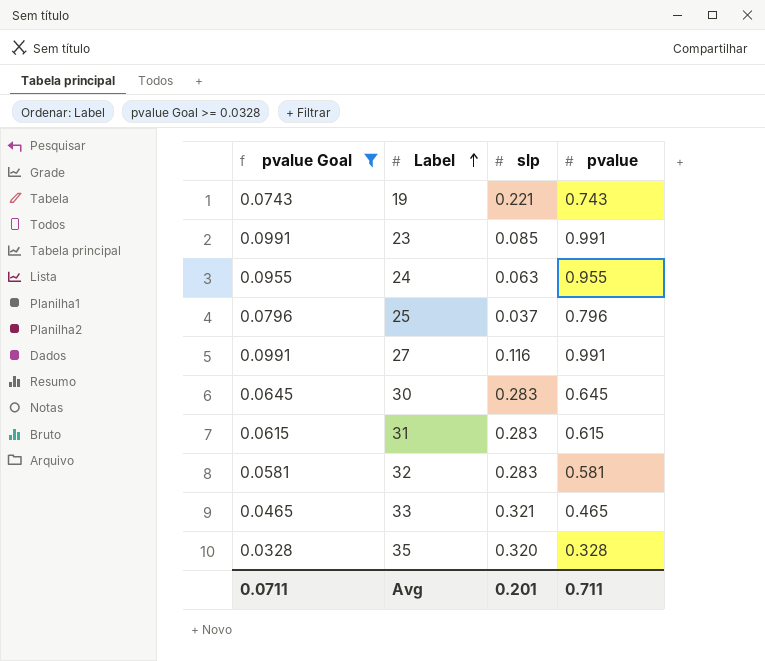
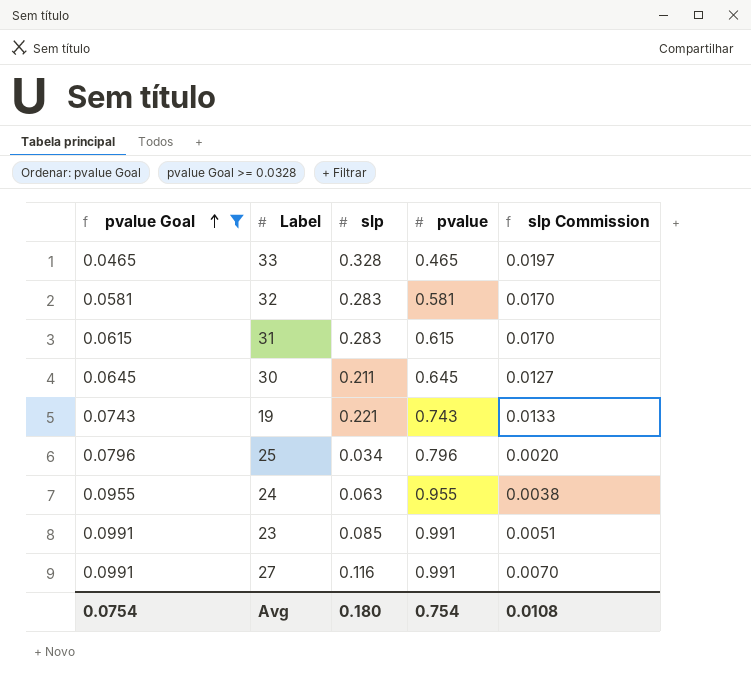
row order: Label ascending -> pvalue Goal ascending
column slp Commission | formula: none -> [slp] * 0.06
row 35: 0.0328 | 0.320 | 0.328 -> none
33 | slp: 0.321 -> 0.328
30 | slp: 0.283 -> 0.211
25 | slp: 0.037 -> 0.034
Avg | pvalue Goal: 0.0711 -> 0.0754
Avg | slp: 0.201 -> 0.180
Avg | pvalue: 0.711 -> 0.754

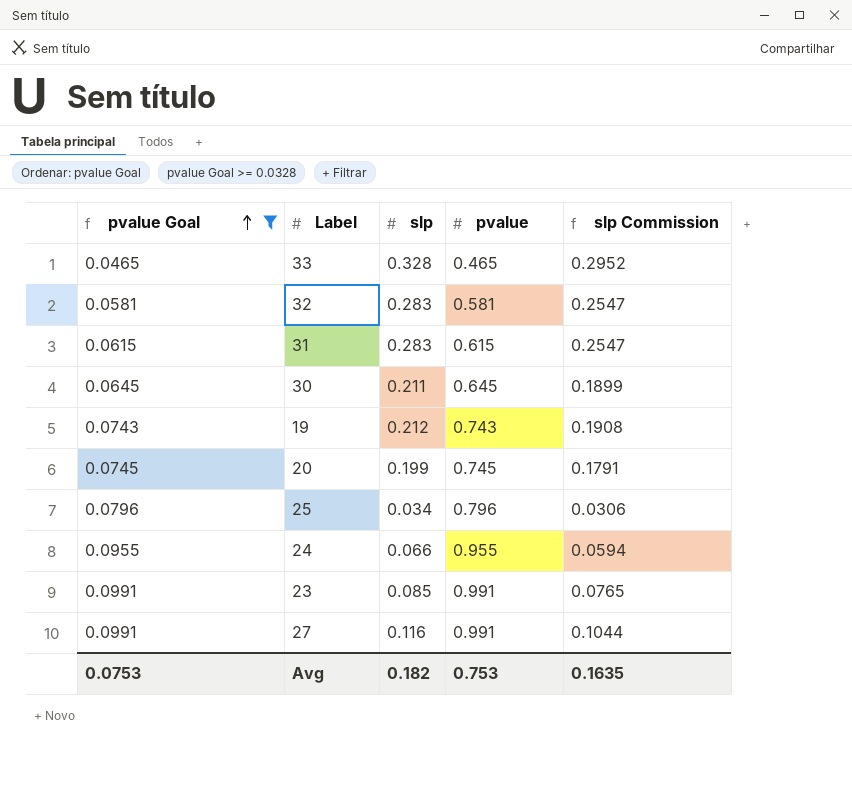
column slp Commission | formula: [slp] * 0.06 -> [slp] * 0.9
19 | slp: 0.221 -> 0.212
row 20: none -> 0.0745 | 0.199 | 0.745 | 0.1791
24 | slp: 0.063 -> 0.066
Avg | pvalue Goal: 0.0754 -> 0.0753
Avg | slp: 0.180 -> 0.182
Avg | pvalue: 0.754 -> 0.753
Avg | slp Commission: 0.0108 -> 0.1635

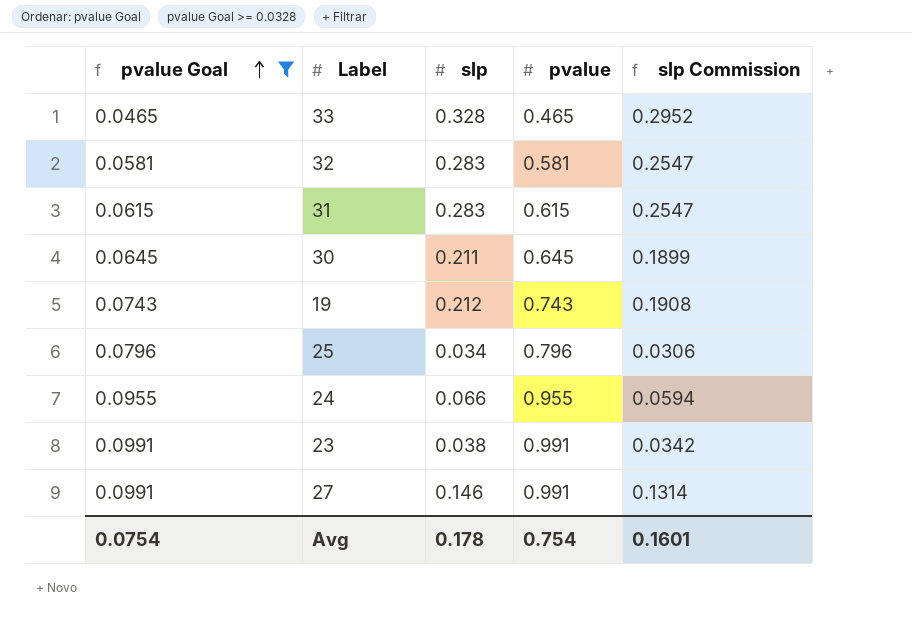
row 20: 0.0745 | 0.199 | 0.745 | 0.1791 -> none
23 | slp: 0.085 -> 0.038
23 | slp Commission: 0.0765 -> 0.0342
27 | slp: 0.116 -> 0.146
27 | slp Commission: 0.1044 -> 0.1314
Avg | pvalue Goal: 0.0753 -> 0.0754
Avg | slp: 0.182 -> 0.178
Avg | pvalue: 0.753 -> 0.754
Avg | slp Commission: 0.1635 -> 0.1601

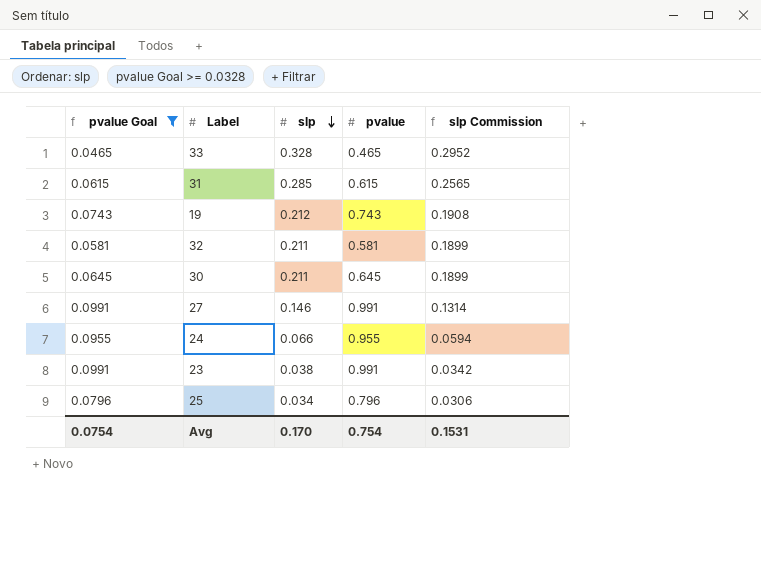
row order: pvalue Goal ascending -> slp descending
31 | slp: 0.283 -> 0.285
31 | slp Commission: 0.2547 -> 0.2565
32 | slp: 0.283 -> 0.211
32 | slp Commission: 0.2547 -> 0.1899
Avg | slp: 0.178 -> 0.170
Avg | slp Commission: 0.1601 -> 0.1531

